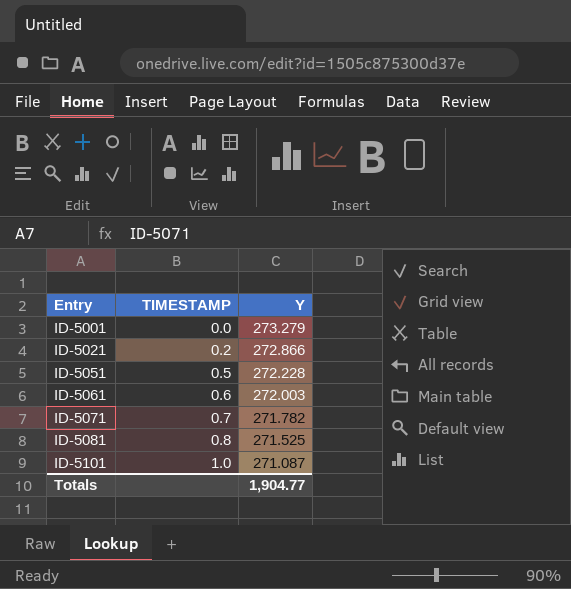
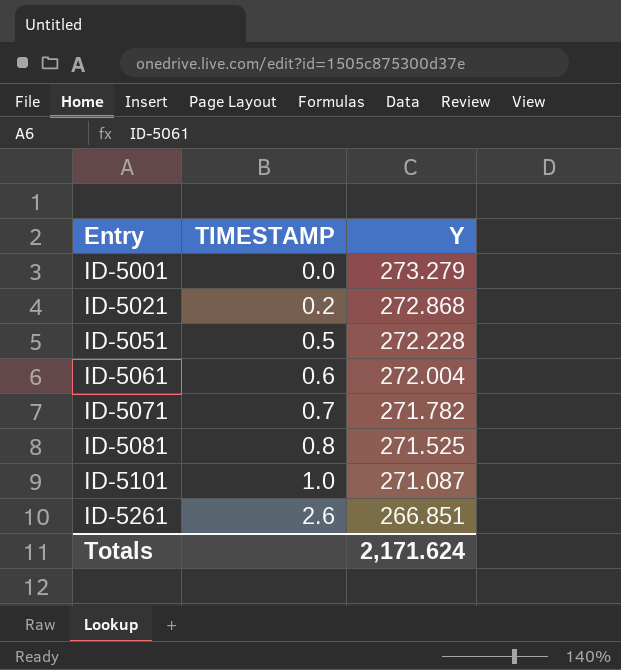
ID-5021 | Y: 272.866 -> 272.868
ID-5061 | Y: 272.003 -> 272.004
row ID-5261: none -> 2.6 | 266.851
Totals | Y: 1,904.77 -> 2,171.624

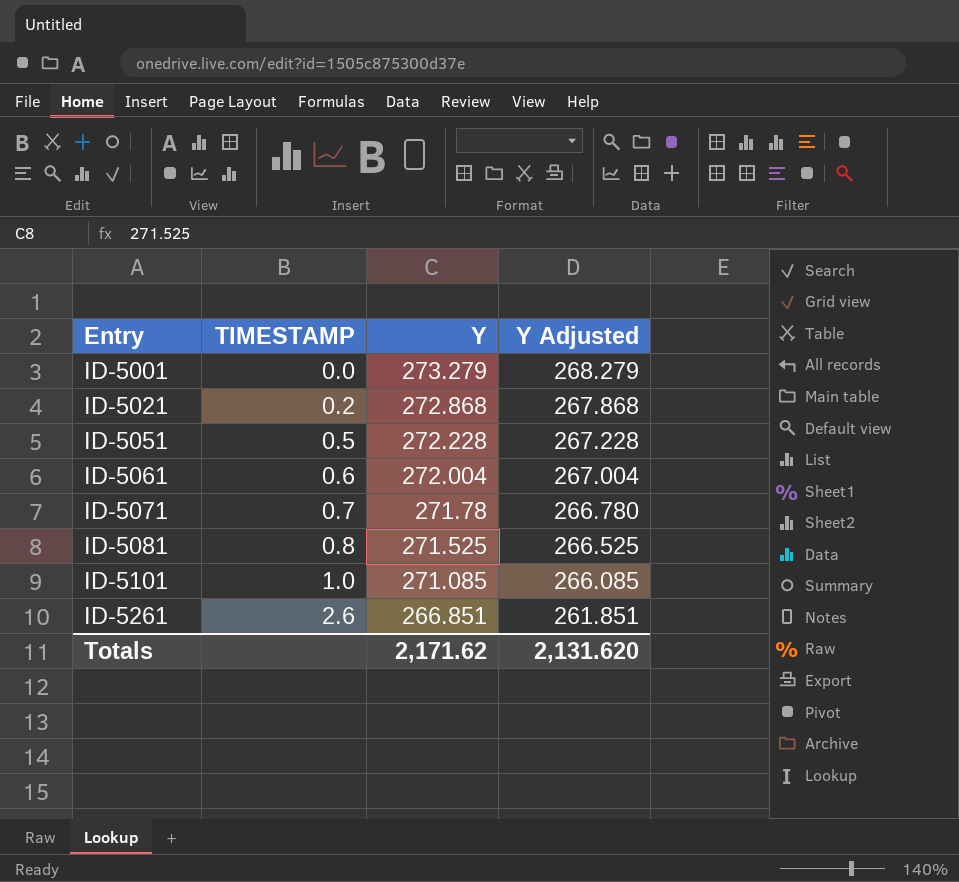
column Y Adjusted | formula: none -> [Y] - 5
ID-5071 | Y: 271.782 -> 271.78
ID-5101 | Y: 271.087 -> 271.085
Totals | Y: 2,171.624 -> 2,171.62

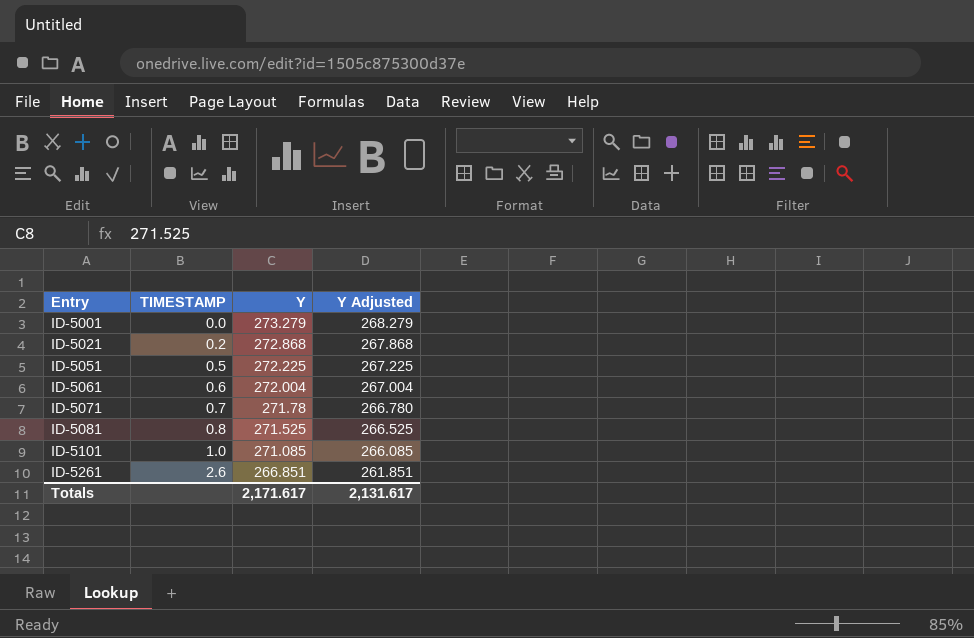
ID-5051 | Y: 272.228 -> 272.225
ID-5051 | Y Adjusted: 267.228 -> 267.225
Totals | Y: 2,171.62 -> 2,171.617
Totals | Y Adjusted: 2,131.620 -> 2,131.617

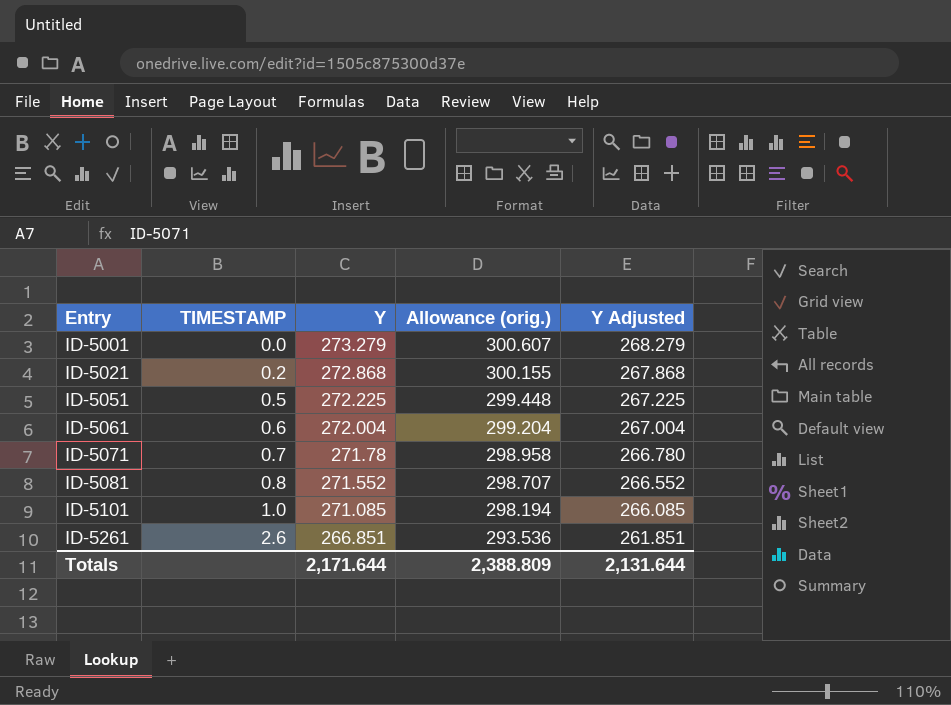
column Allowance (orig.) | formula: none -> [Y] * 1.1
ID-5081 | Y: 271.525 -> 271.552
ID-5081 | Y Adjusted: 266.525 -> 266.552
Totals | Y: 2,171.617 -> 2,171.644
Totals | Y Adjusted: 2,131.617 -> 2,131.644

